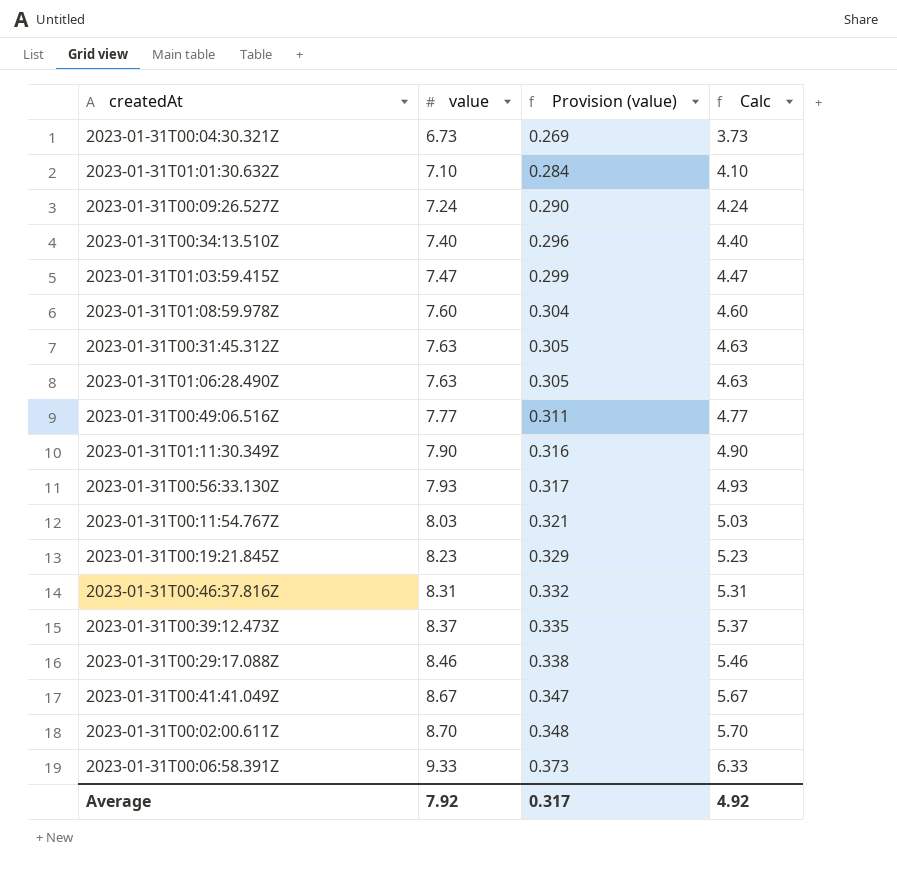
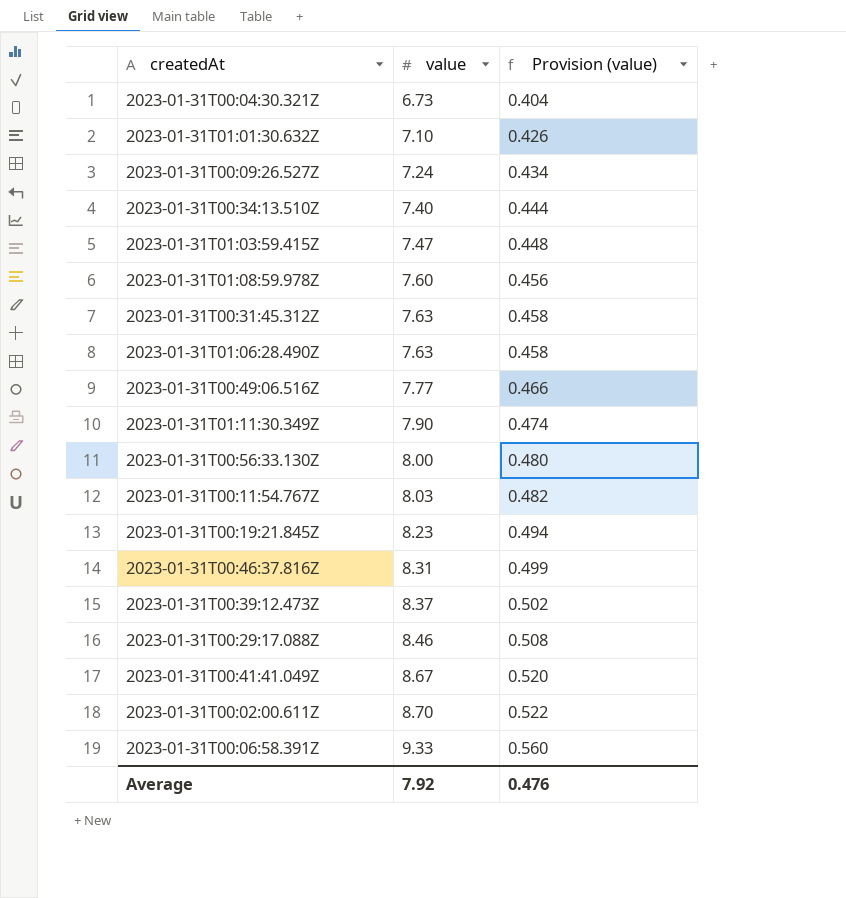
column Calc | formula: [value] - 3 -> none
column Provision (value) | formula: [value] * 0.04 -> [value] * 0.06
2023-01-31T00:56:33.130Z | value: 7.93 -> 8.00
Average | Provision (value): 0.317 -> 0.476

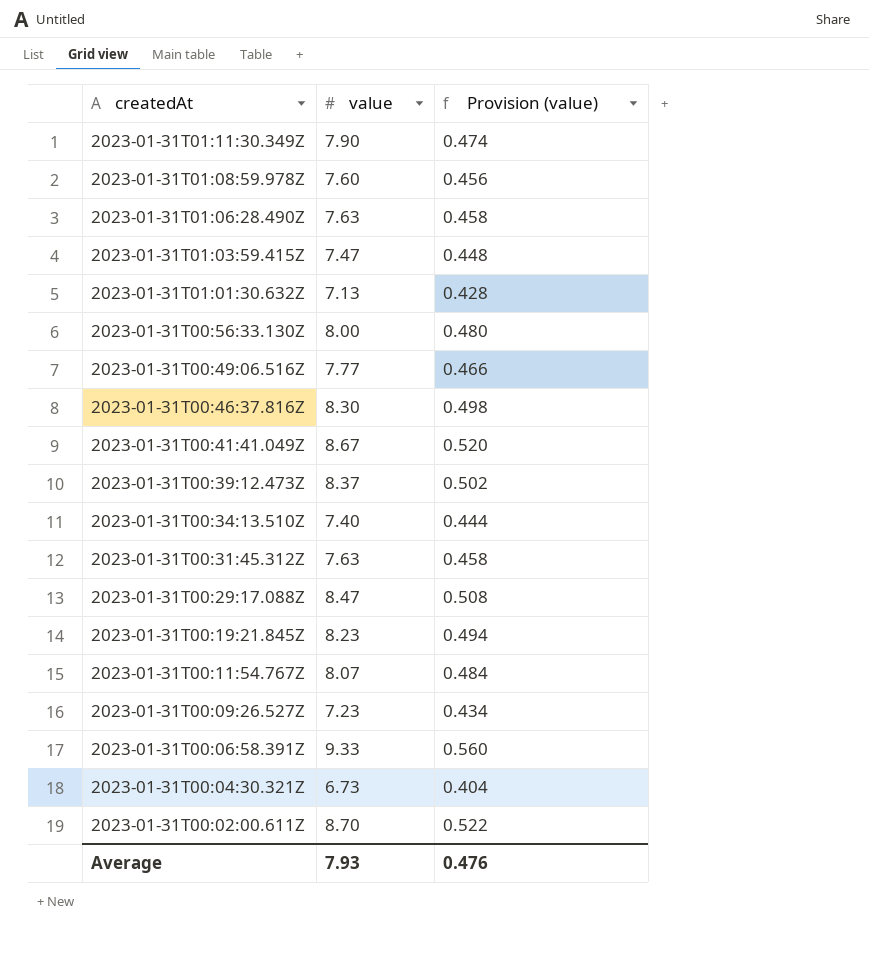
row order: value ascending -> createdAt descending
2023-01-31T01:01:30.632Z | value: 7.10 -> 7.13
2023-01-31T01:01:30.632Z | Provision (value): 0.426 -> 0.428
2023-01-31T00:46:37.816Z | value: 8.31 -> 8.30
2023-01-31T00:46:37.816Z | Provision (value): 0.499 -> 0.498
2023-01-31T00:29:17.088Z | value: 8.46 -> 8.47
2023-01-31T00:11:54.767Z | value: 8.03 -> 8.07
2023-01-31T00:11:54.767Z | Provision (value): 0.482 -> 0.484
2023-01-31T00:09:26.527Z | value: 7.24 -> 7.23
Average | value: 7.92 -> 7.93

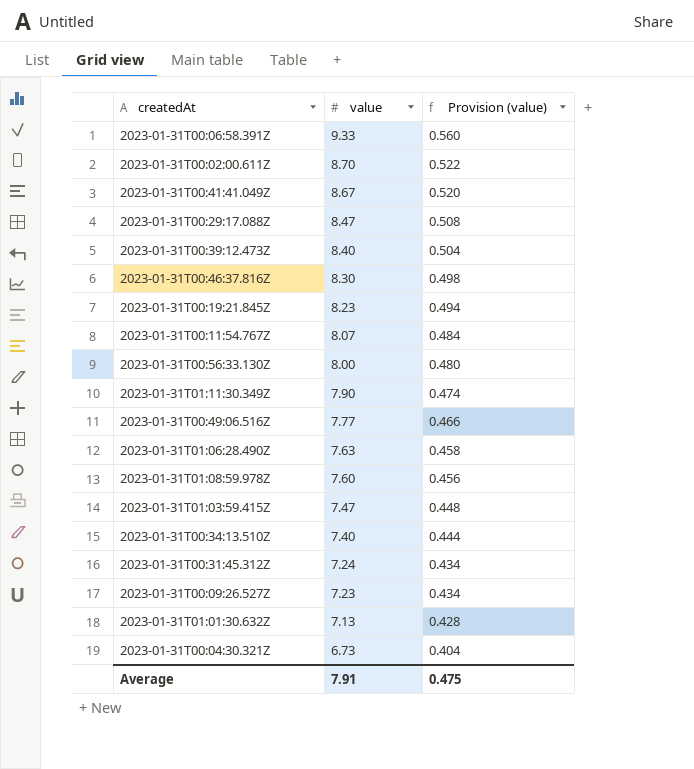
row order: createdAt descending -> value descending
2023-01-31T00:39:12.473Z | value: 8.37 -> 8.40
2023-01-31T00:39:12.473Z | Provision (value): 0.502 -> 0.504
2023-01-31T00:31:45.312Z | value: 7.63 -> 7.24
2023-01-31T00:31:45.312Z | Provision (value): 0.458 -> 0.434
Average | value: 7.93 -> 7.91
Average | Provision (value): 0.476 -> 0.475

